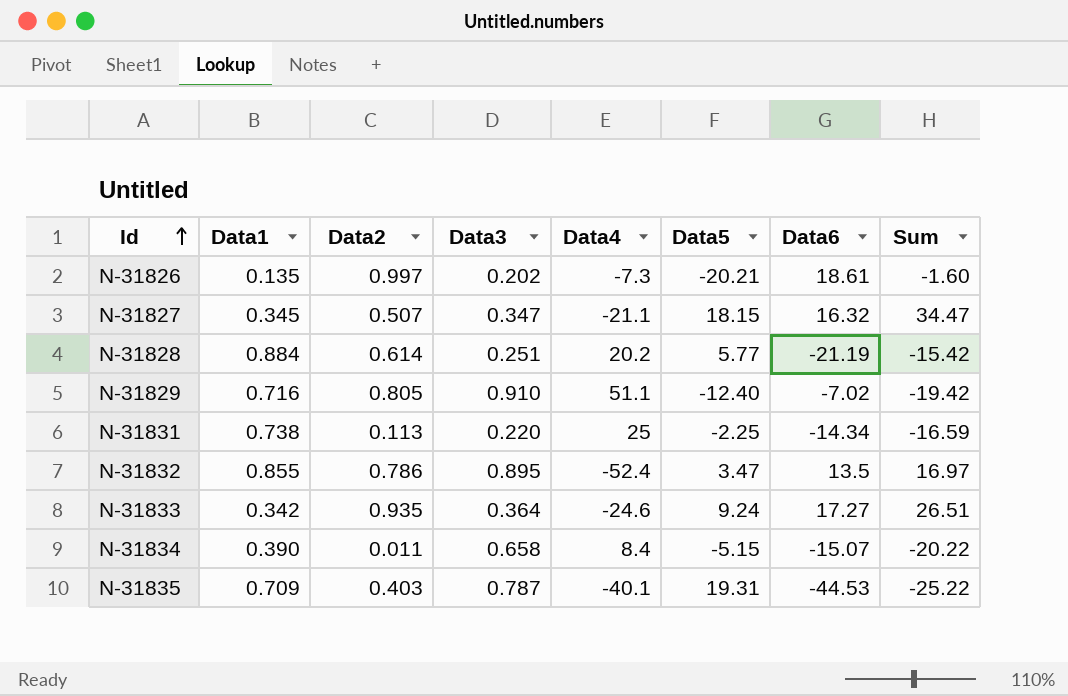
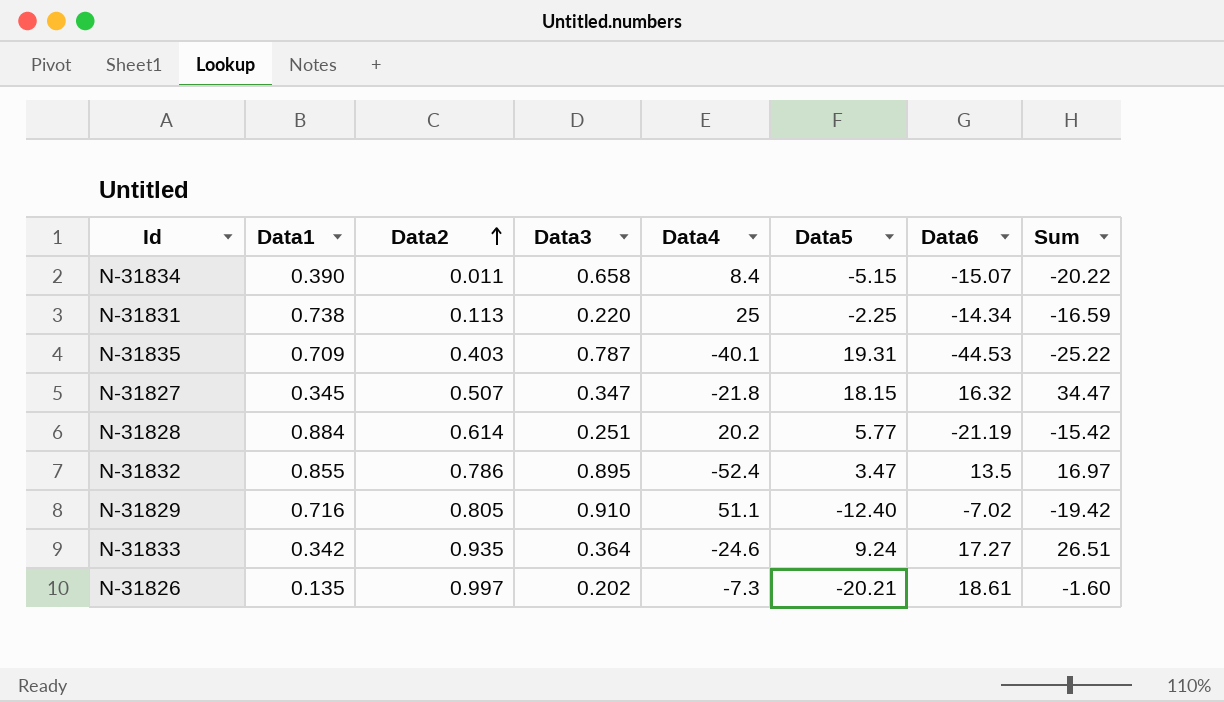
row order: Id ascending -> Data2 ascending
N-31827 | Data4: -21.1 -> -21.8

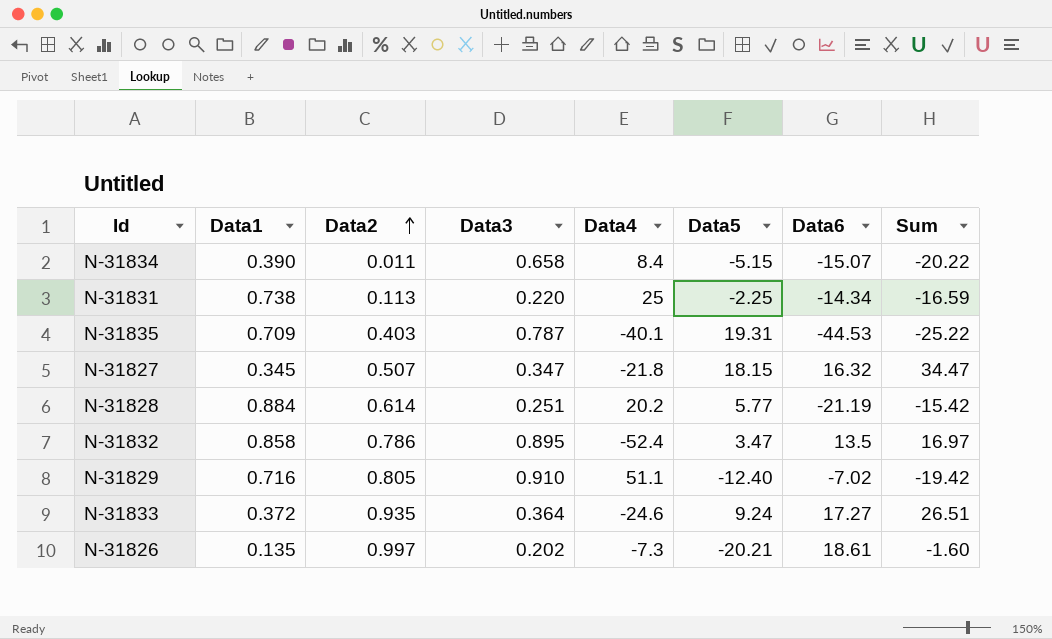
N-31832 | Data1: 0.855 -> 0.858
N-31833 | Data1: 0.342 -> 0.372

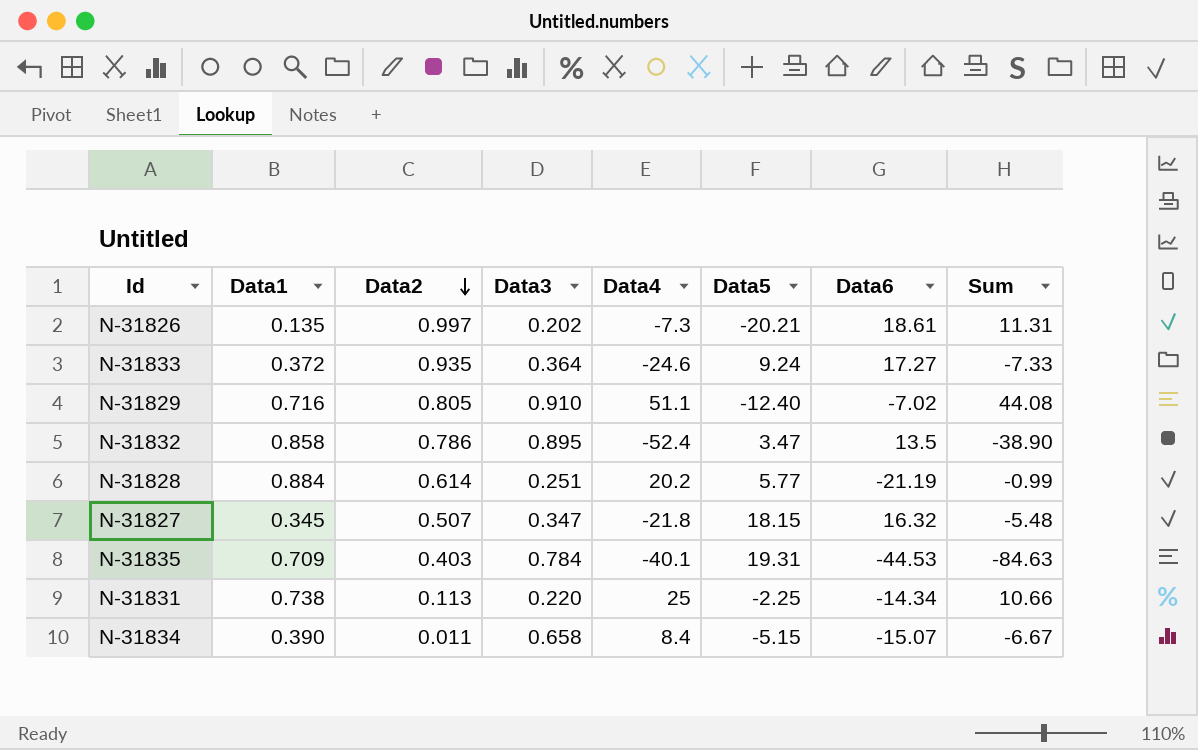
row order: Data2 ascending -> Data2 descending
column Sum | formula: [Data5] + [Data6] -> [Data4] + [Data6]
N-31835 | Data3: 0.787 -> 0.784

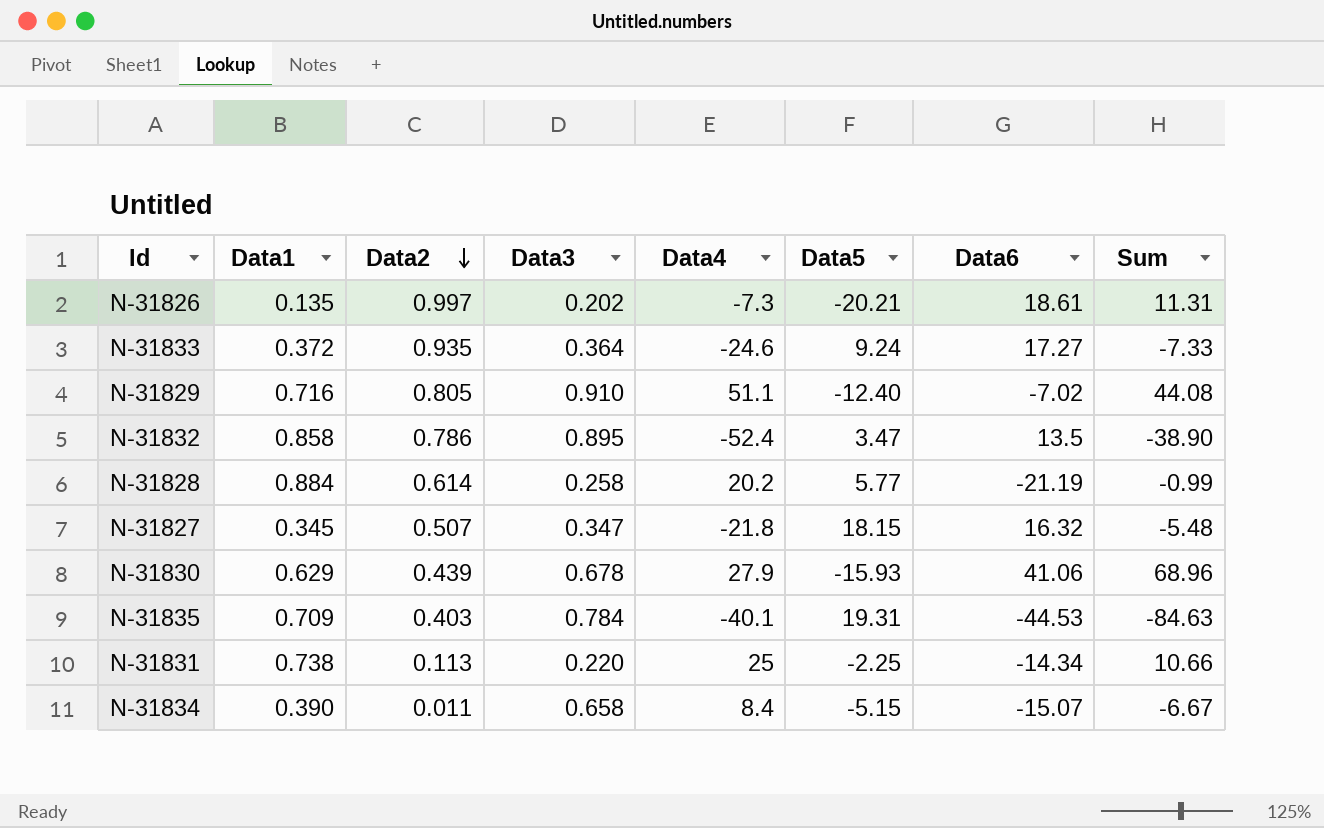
N-31828 | Data3: 0.251 -> 0.258
row N-31830: none -> 0.629 | 0.439 | 0.678 | 27.9 | -15.93 | 41.06 | 68.96

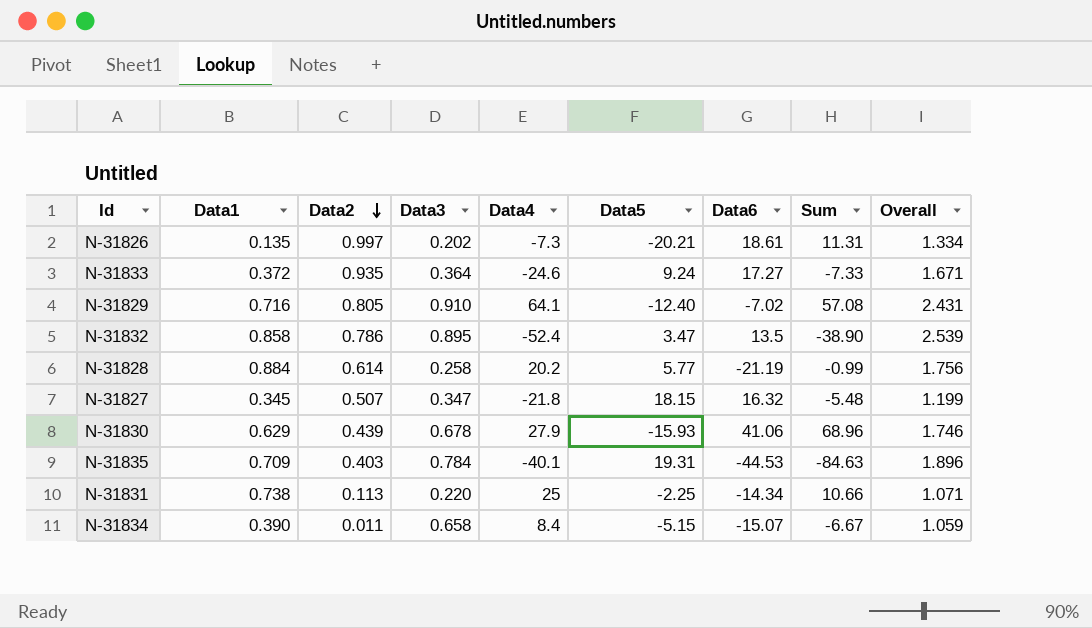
column Overall | formula: none -> [Data1] + [Data2] + [Data3]
N-31829 | Data4: 51.1 -> 64.1
N-31829 | Sum: 44.08 -> 57.08

